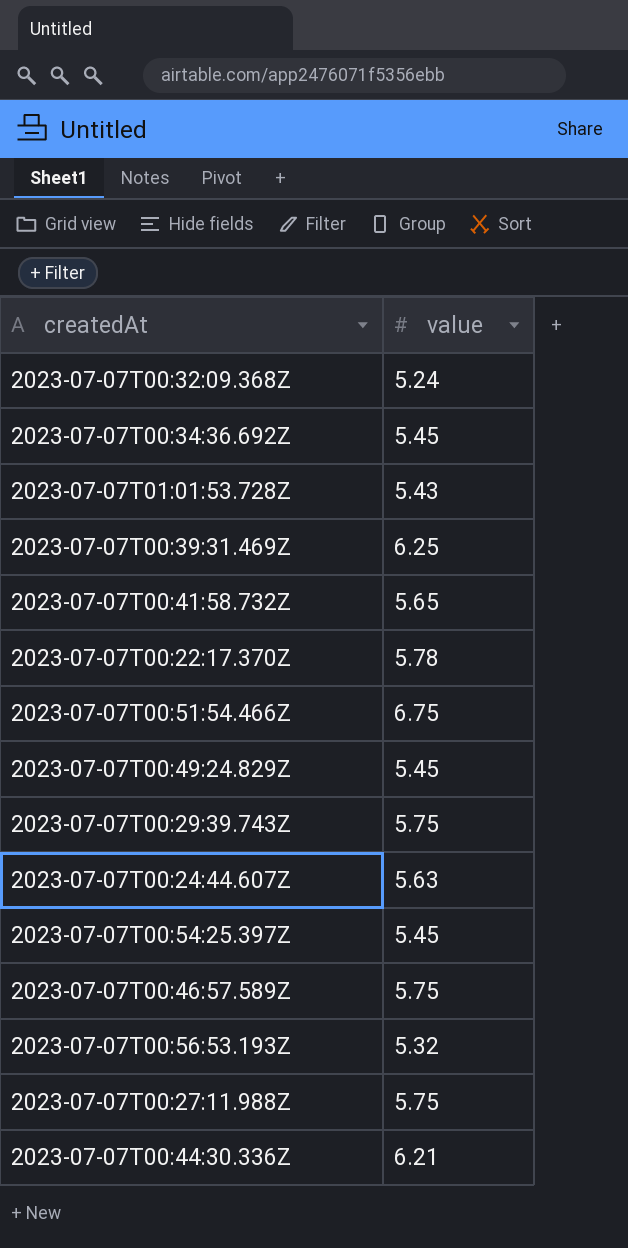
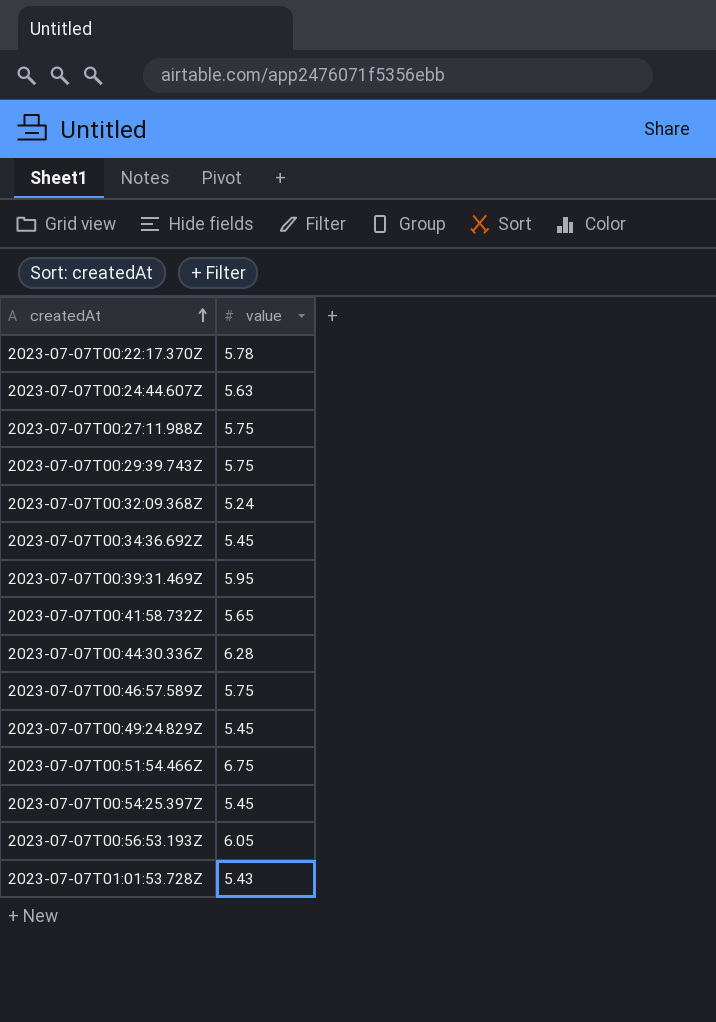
row order: none -> createdAt ascending
2023-07-07T00:39:31.469Z | value: 6.25 -> 5.95
2023-07-07T00:44:30.336Z | value: 6.21 -> 6.28
2023-07-07T00:56:53.193Z | value: 5.32 -> 6.05

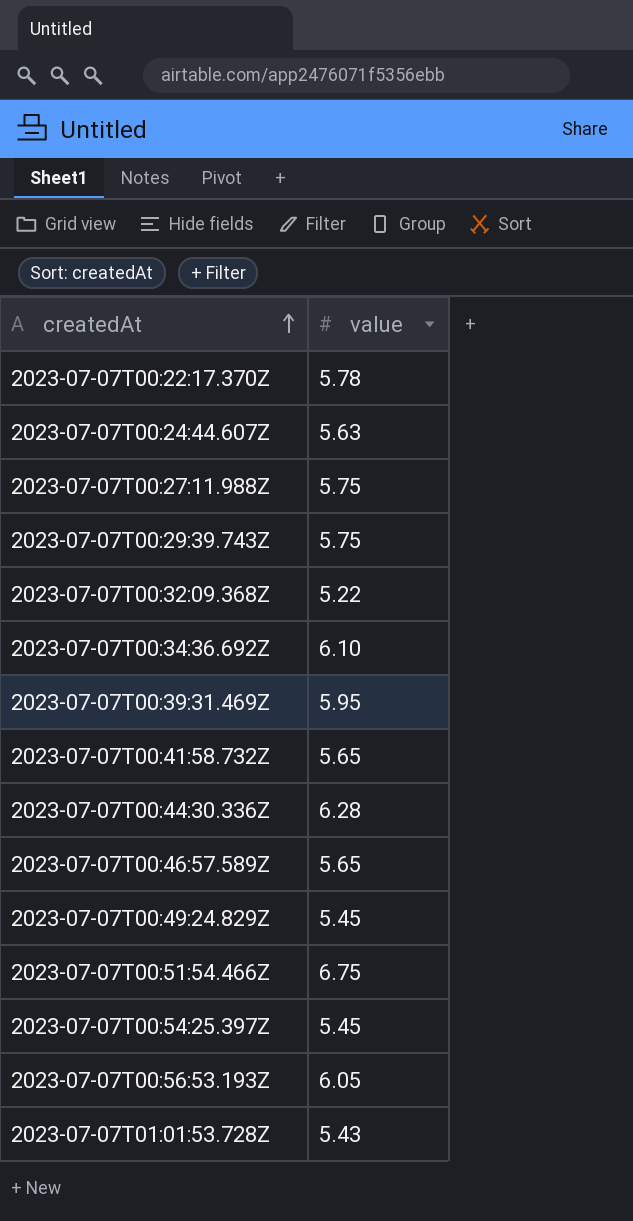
2023-07-07T00:32:09.368Z | value: 5.24 -> 5.22
2023-07-07T00:34:36.692Z | value: 5.45 -> 6.10
2023-07-07T00:46:57.589Z | value: 5.75 -> 5.65

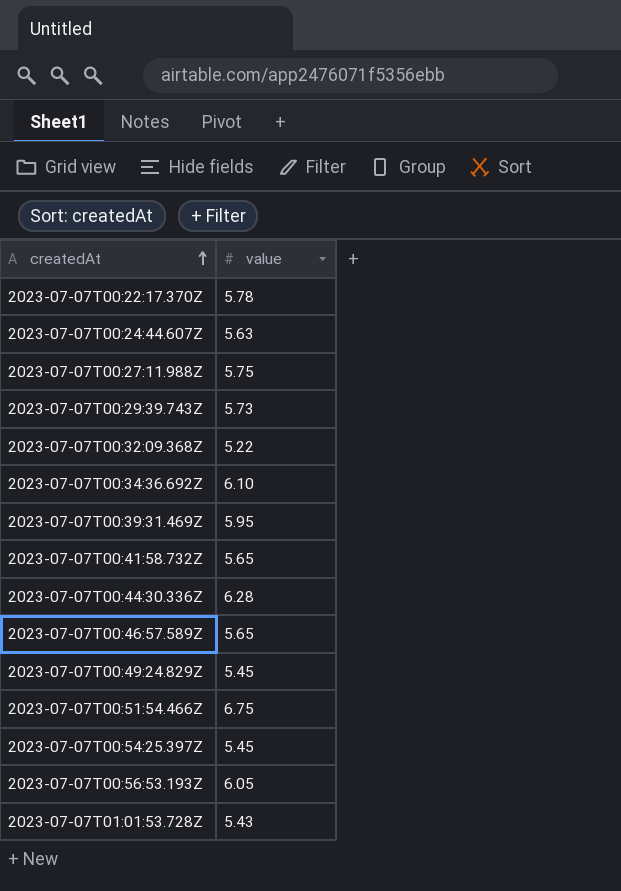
2023-07-07T00:29:39.743Z | value: 5.75 -> 5.73

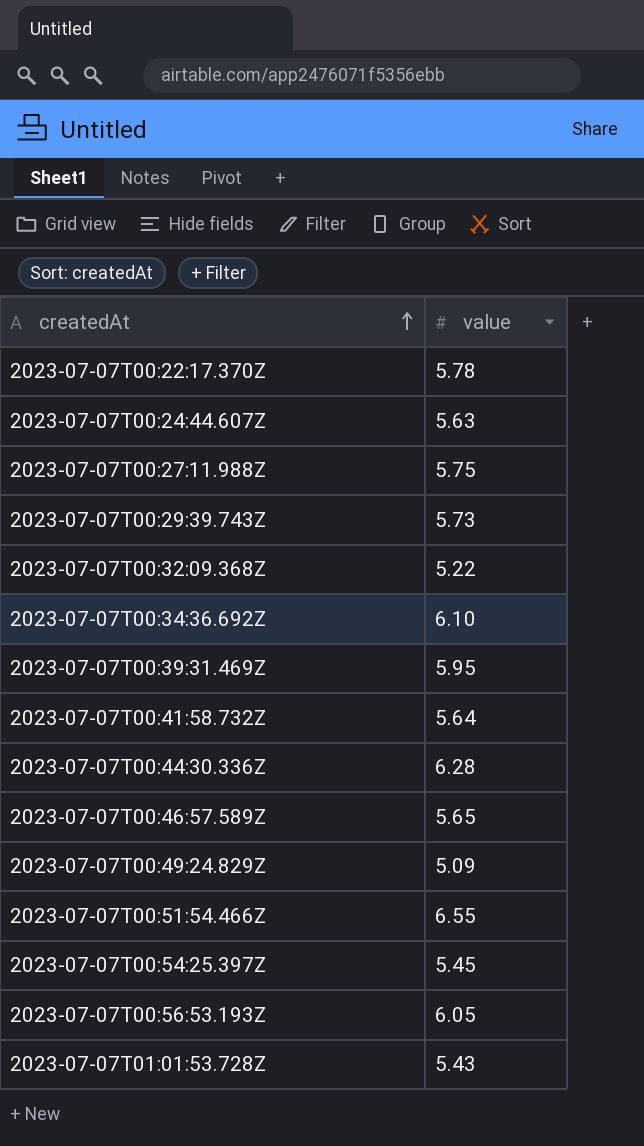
2023-07-07T00:41:58.732Z | value: 5.65 -> 5.64
2023-07-07T00:49:24.829Z | value: 5.45 -> 5.09
2023-07-07T00:51:54.466Z | value: 6.75 -> 6.55

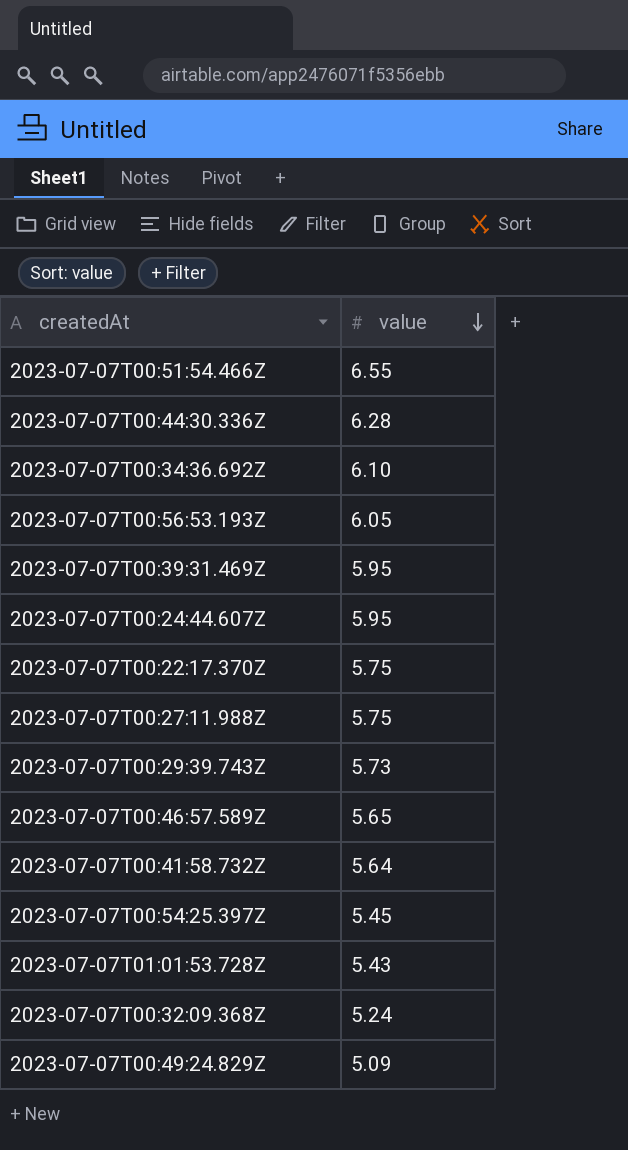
row order: createdAt ascending -> value descending
2023-07-07T00:24:44.607Z | value: 5.63 -> 5.95
2023-07-07T00:22:17.370Z | value: 5.78 -> 5.75
2023-07-07T00:32:09.368Z | value: 5.22 -> 5.24

